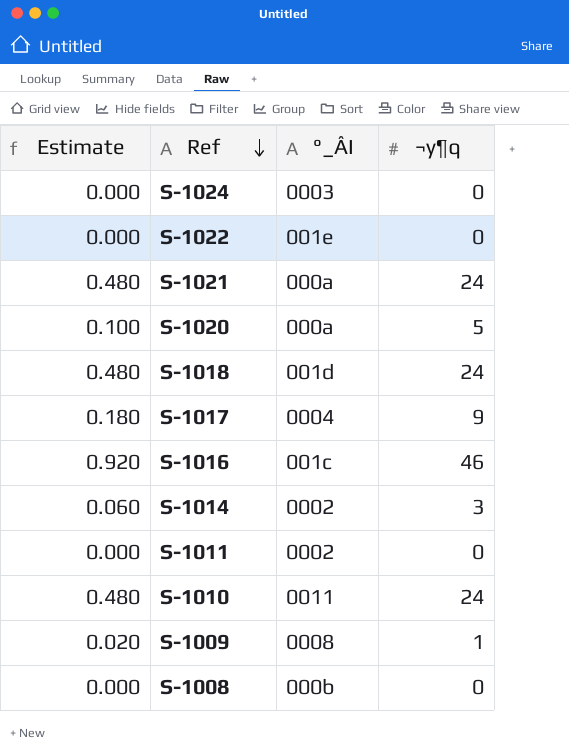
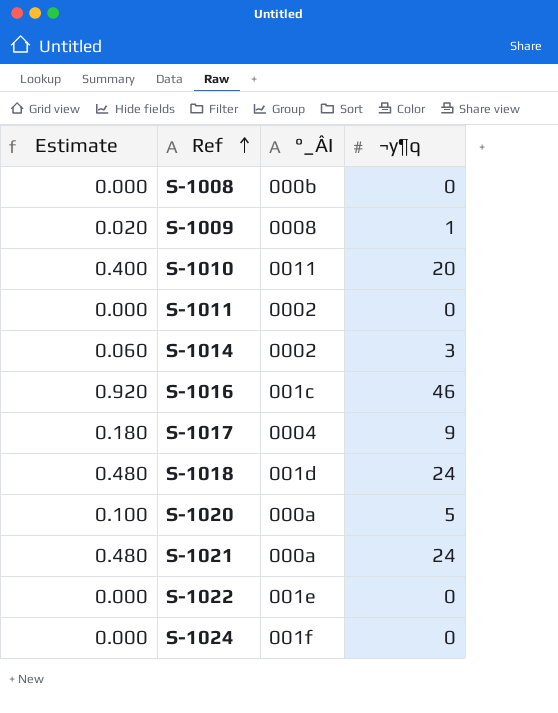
row order: Ref descending -> Ref ascending
S-1010 | Estimate: 0.480 -> 0.400
S-1010 | ¬y¶q: 24 -> 20
S-1024 | °_ÂI: 0003 -> 001f

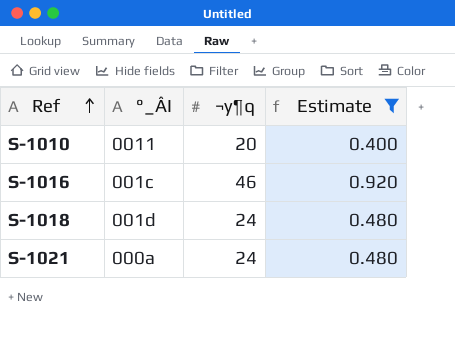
filter: none -> Estimate >= 0.400
column Estimate | position: 1 -> 4

